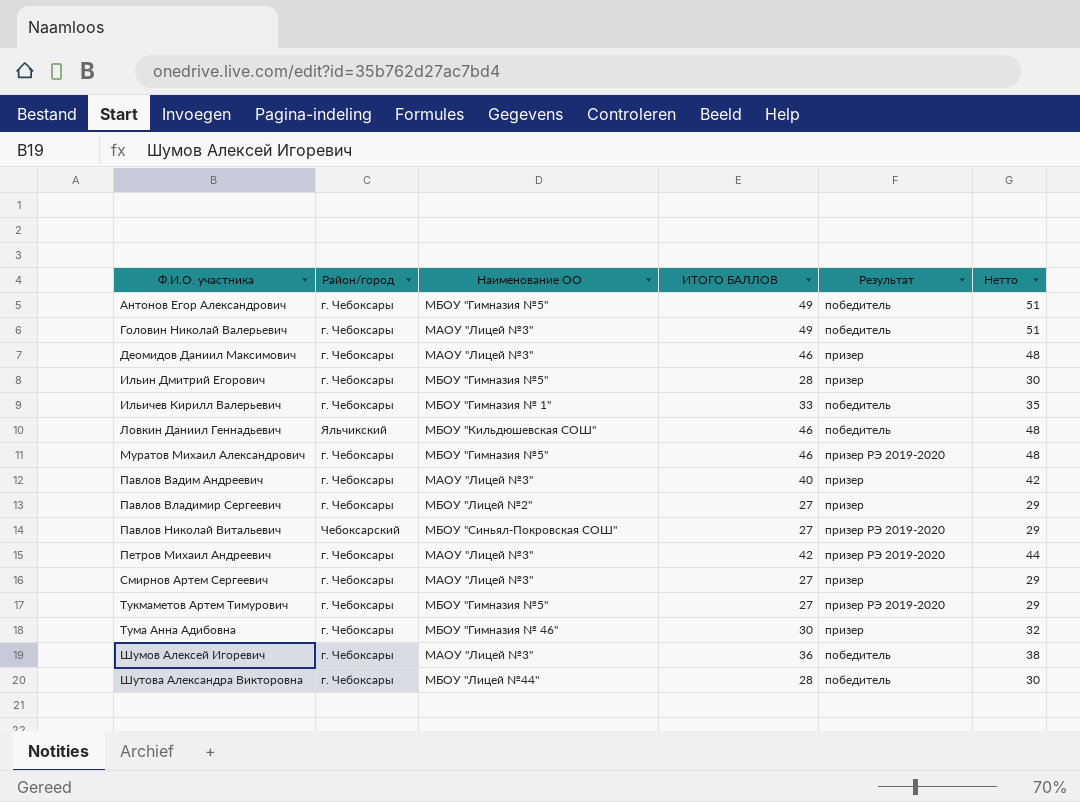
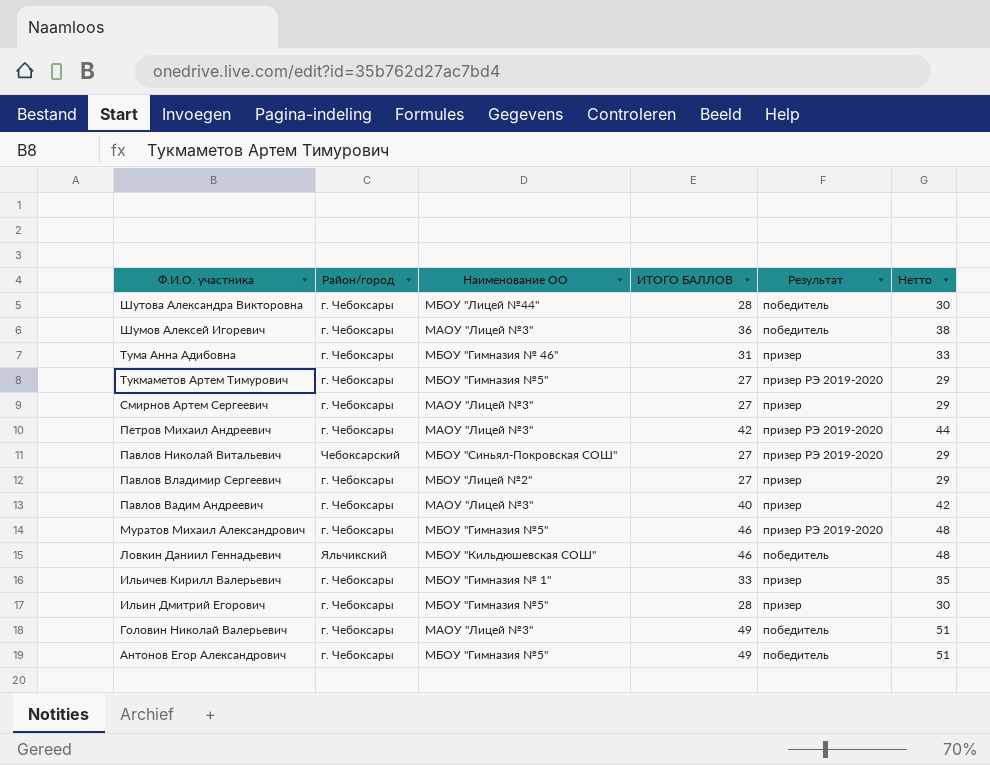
row order: Ф.И.О. участника ascending -> Ф.И.О. участника descending
row Деомидов Даниил Максимович: г. Чебоксары | МАОУ "Лицей №3" | 46 | призер | 48 -> none
Тума Анна Адибовна | ИТОГО БАЛЛОВ: 30 -> 31
Тума Анна Адибовна | Нетто: 32 -> 33
Ильичев Кирилл Валерьевич | Результат: победитель -> призер

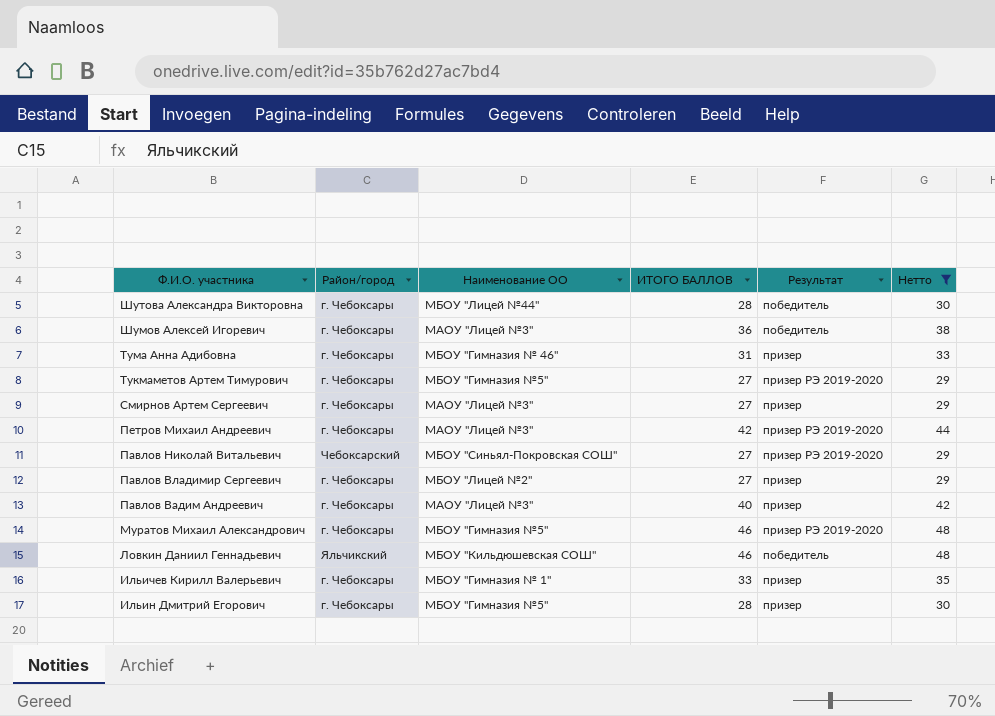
filter: none -> Нетто != 51

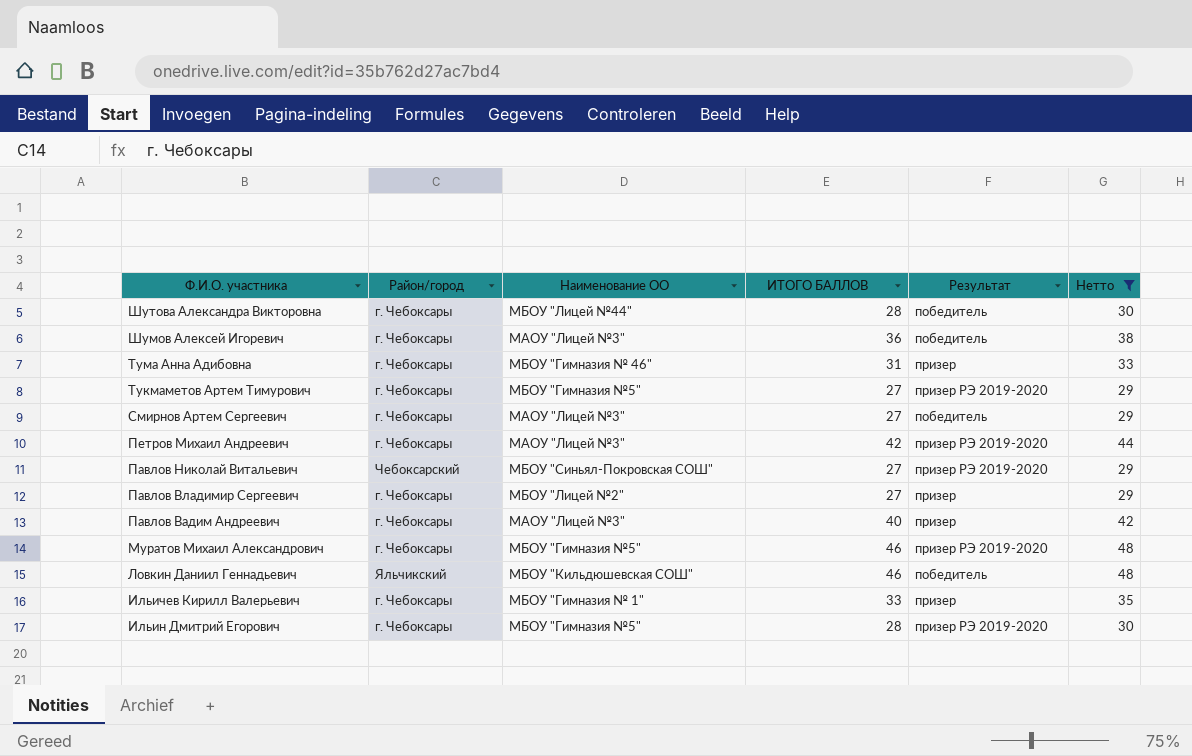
Смирнов Артем Сергеевич | Результат: призер -> победитель
Ильин Дмитрий Егорович | Результат: призер -> призер РЭ 2019-2020

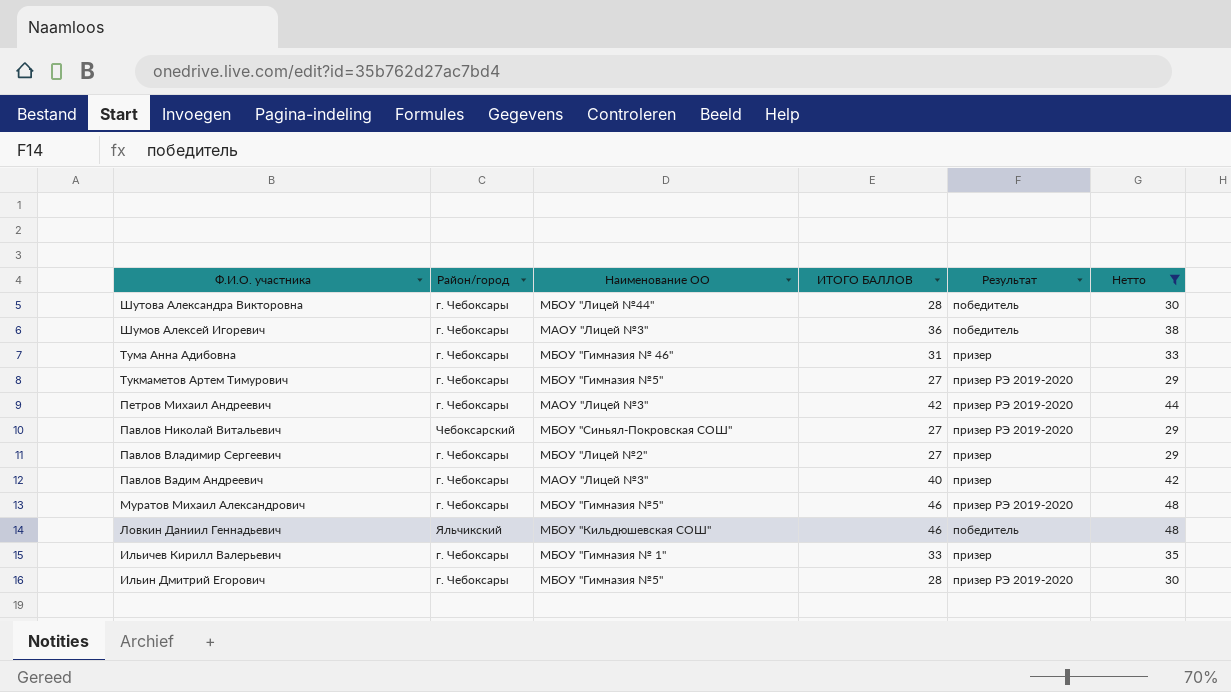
row Смирнов Артем Сергеевич: г. Чебоксары | МАОУ "Лицей №3" | 27 | победитель | 29 -> none

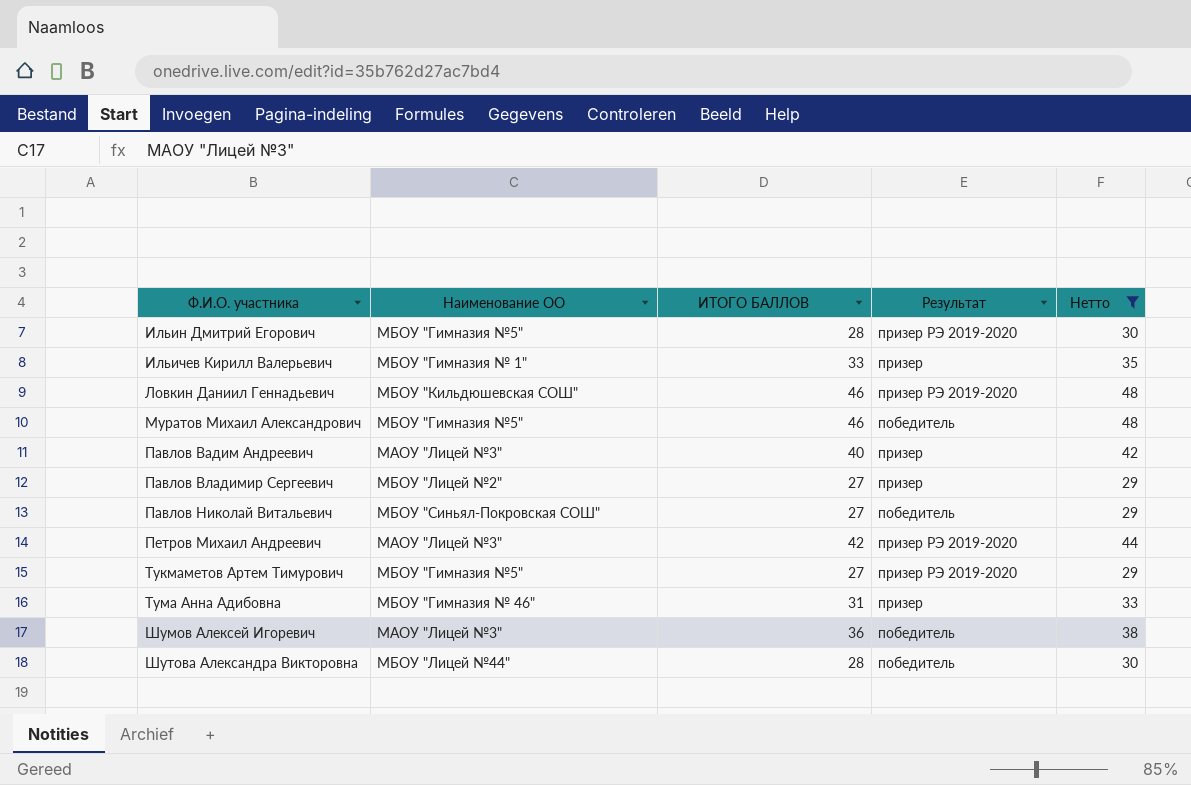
row order: Ф.И.О. участника descending -> Ф.И.О. участника ascending
column Район/город | position: 2 -> none
Ловкин Даниил Геннадьевич | Результат: победитель -> призер РЭ 2019-2020
Муратов Михаил Александрович | Результат: призер РЭ 2019-2020 -> победитель
Павлов Николай Витальевич | Результат: призер РЭ 2019-2020 -> победитель

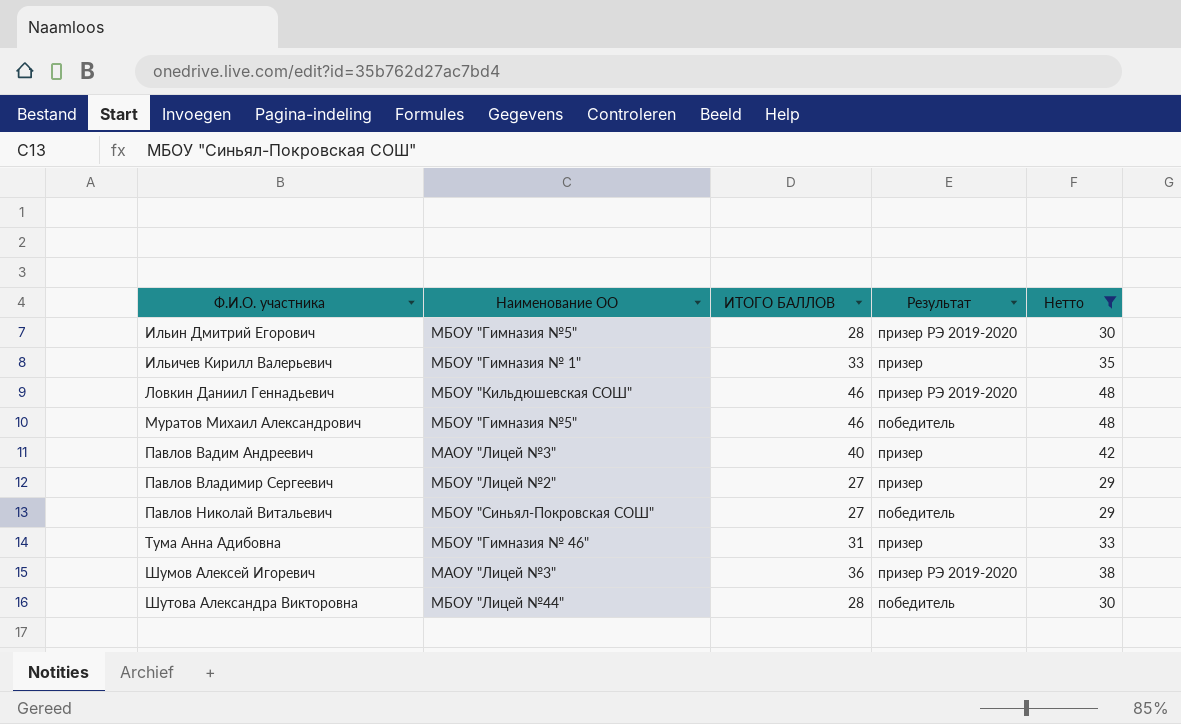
row Петров Михаил Андреевич: МАОУ "Лицей №3" | 42 | призер РЭ 2019-2020 | 44 -> none
row Тукмаметов Артем Тимурович: МБОУ "Гимназия №5" | 27 | призер РЭ 2019-2020 | 29 -> none
Шумов Алексей Игоревич | Результат: победитель -> призер РЭ 2019-2020

